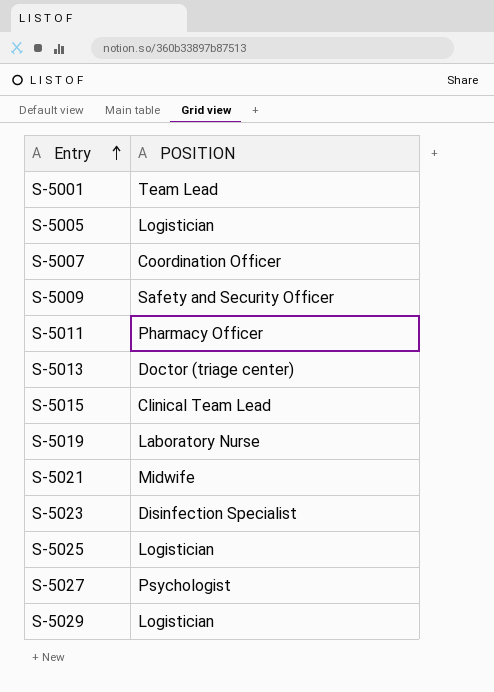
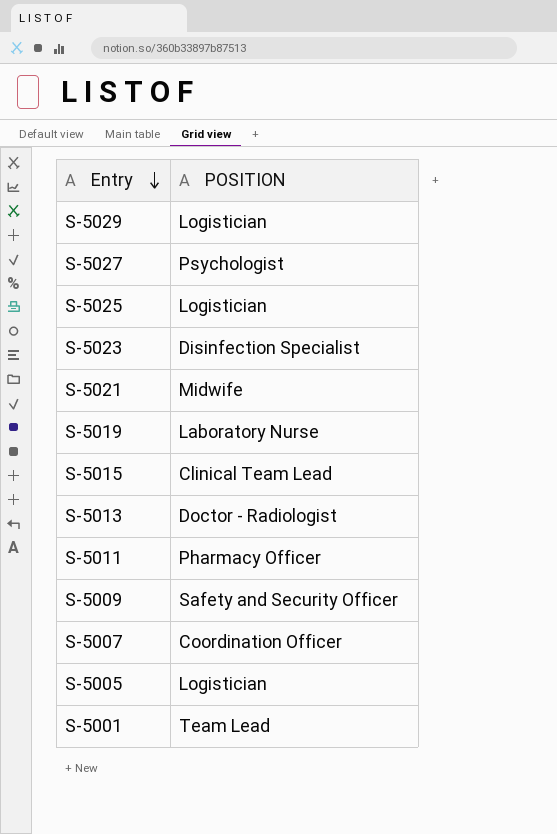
row order: Entry ascending -> Entry descending
S-5013 | POSITION: Doctor (triage center) -> Doctor - Radiologist

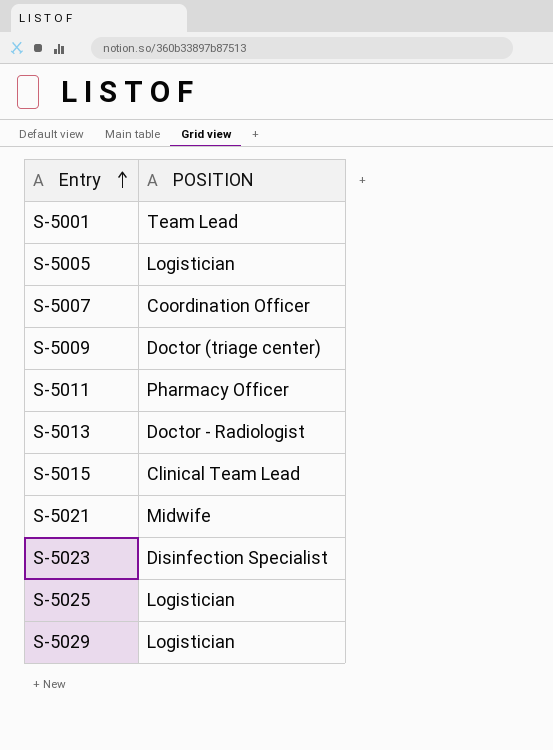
row order: Entry descending -> Entry ascending
row S-5027: Psychologist -> none
row S-5019: Laboratory Nurse -> none
S-5009 | POSITION: Safety and Security Officer -> Doctor (triage center)

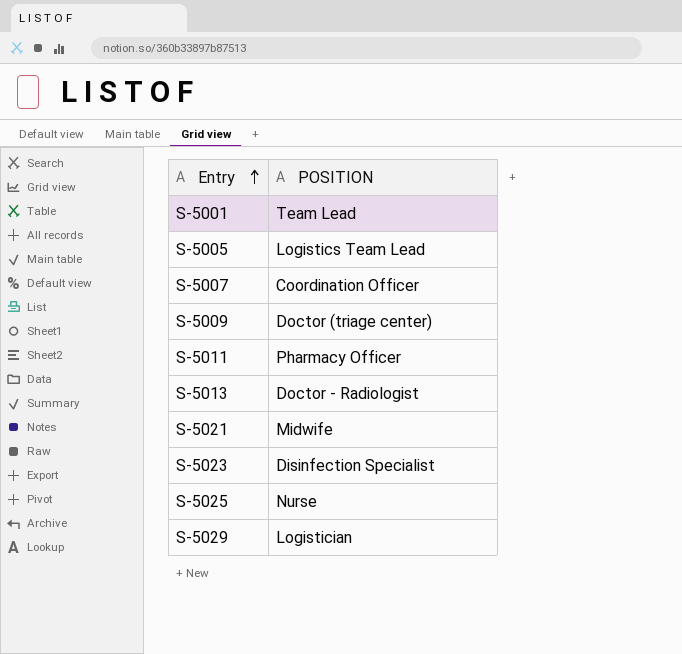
row S-5015: Clinical Team Lead -> none
S-5005 | POSITION: Logistician -> Logistics Team Lead
S-5025 | POSITION: Logistician -> Nurse

